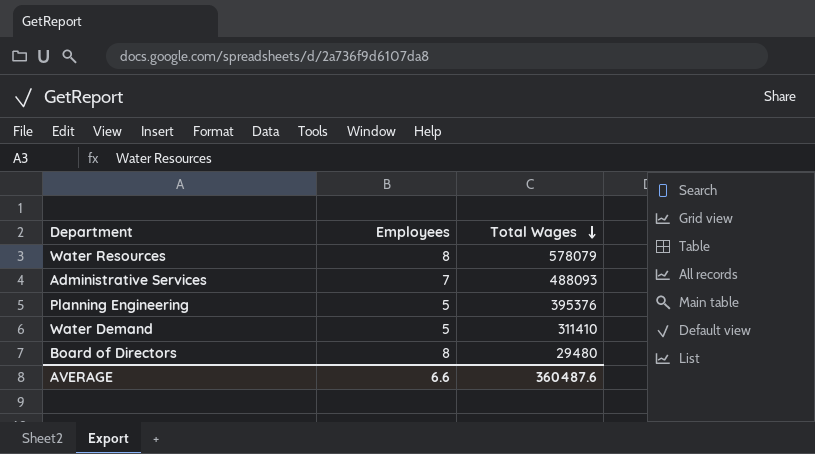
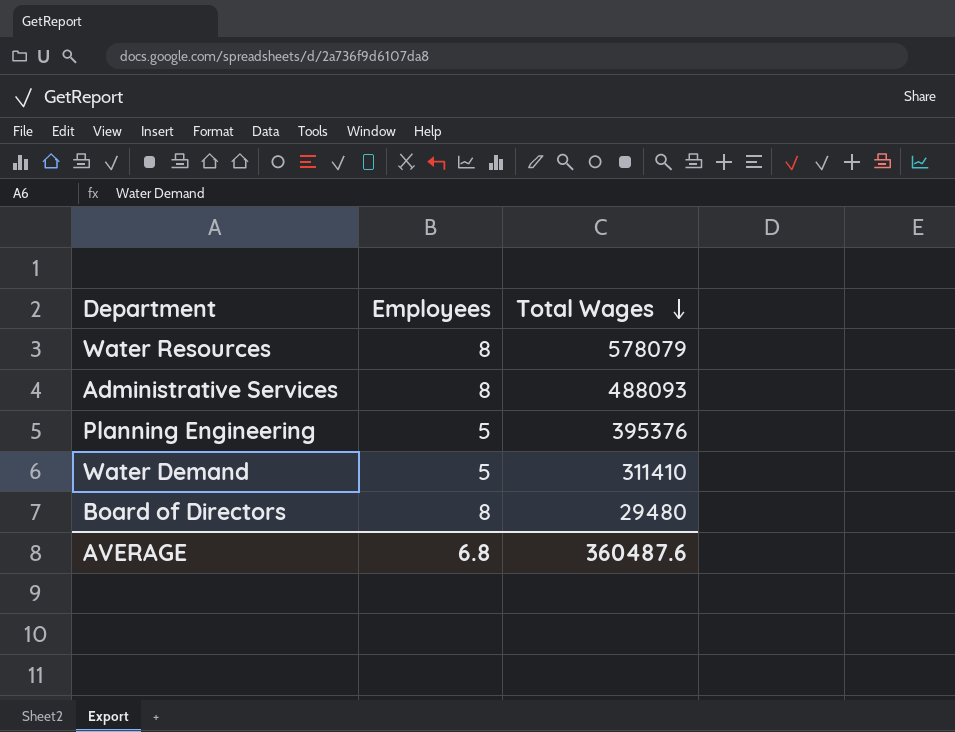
Administrative Services | Employees: 7 -> 8
AVERAGE | Employees: 6.6 -> 6.8

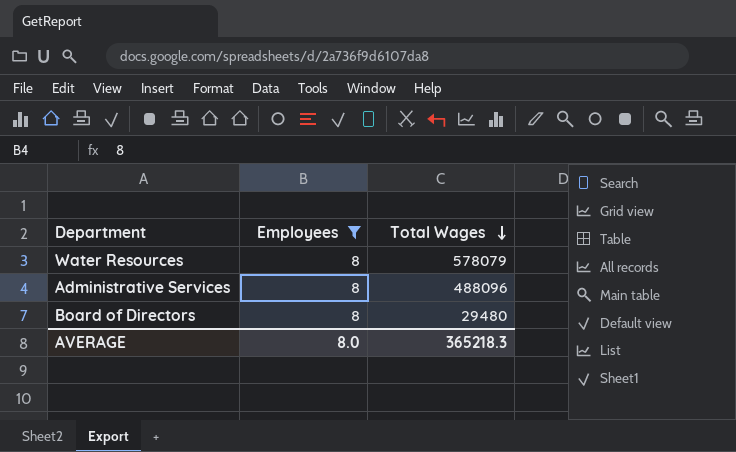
filter: none -> Employees = 8
Administrative Services | Total Wages: 488093 -> 488096
AVERAGE | Employees: 6.8 -> 8.0
AVERAGE | Total Wages: 360487.6 -> 365218.3

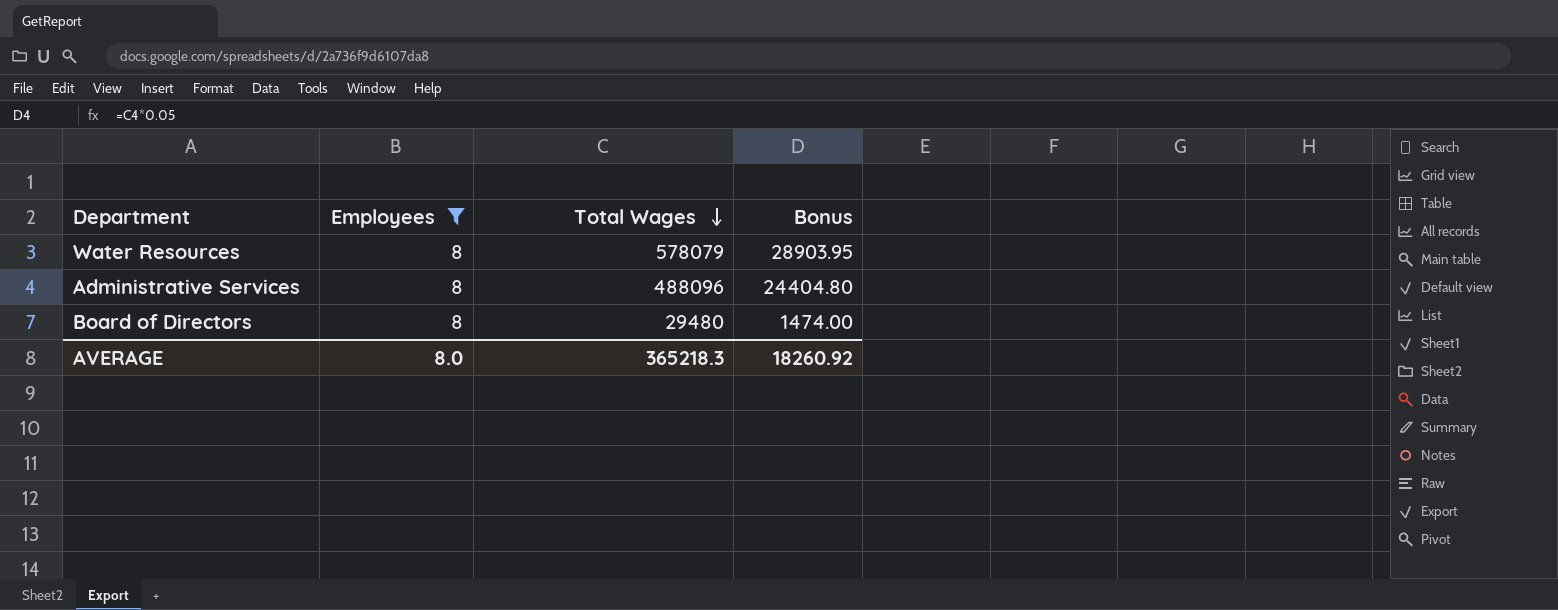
column Bonus | formula: none -> [Total Wages] * 0.05

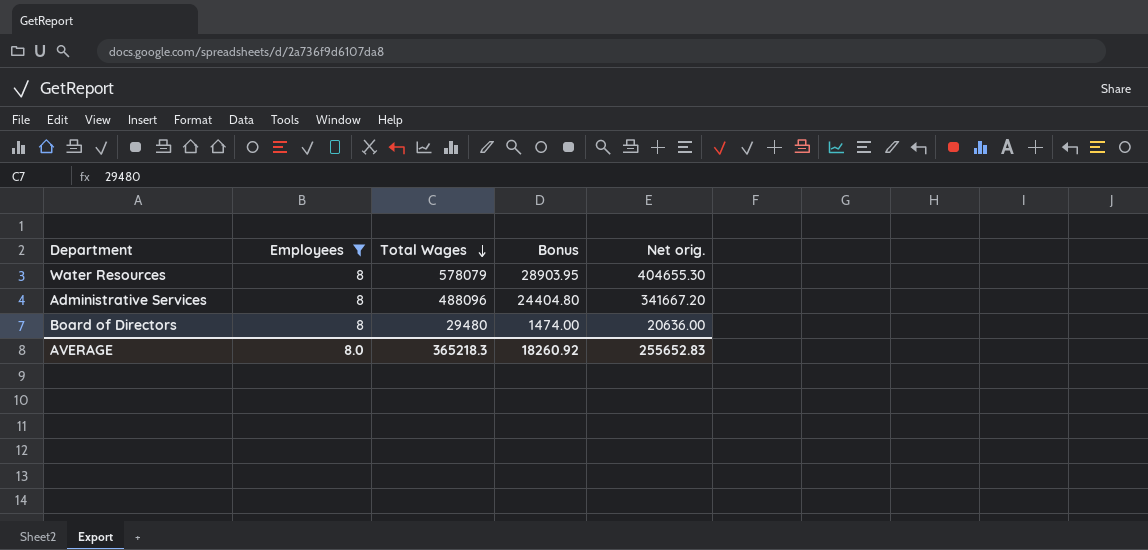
column Net orig. | formula: none -> [Total Wages] * 0.7

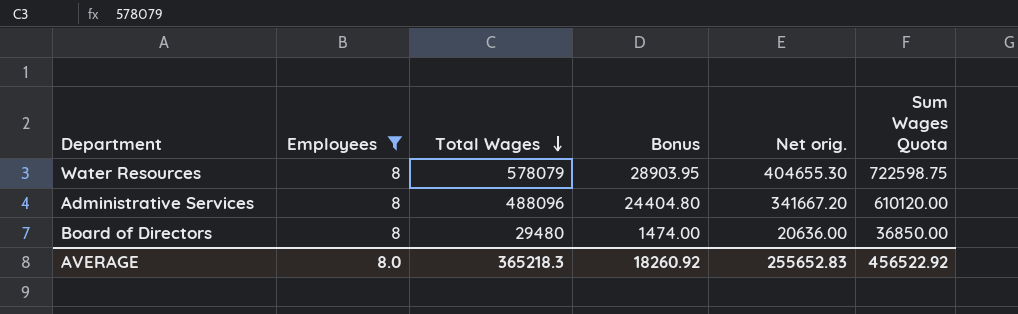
column Sum Wages Quota | formula: none -> [Total Wages] * 1.25

